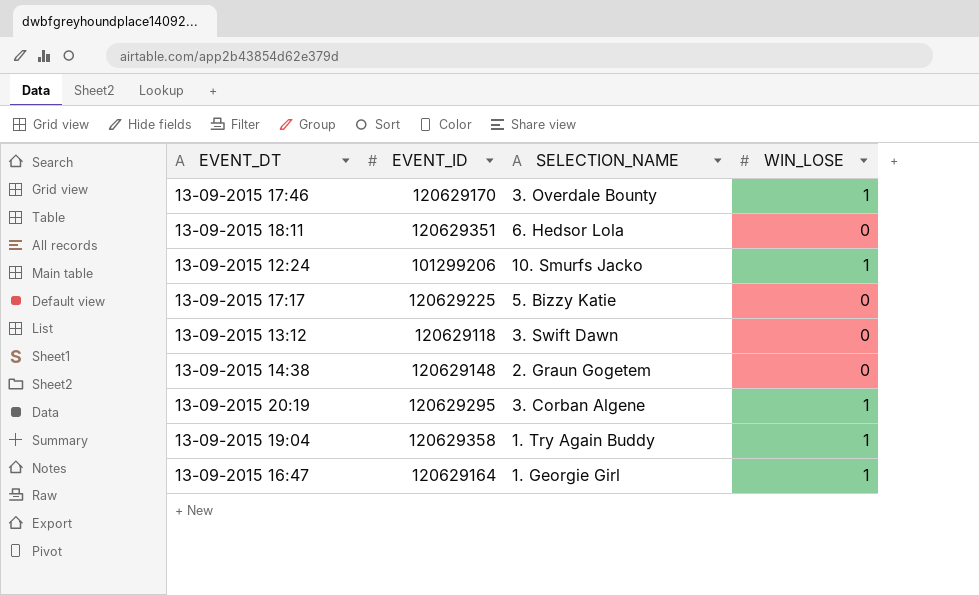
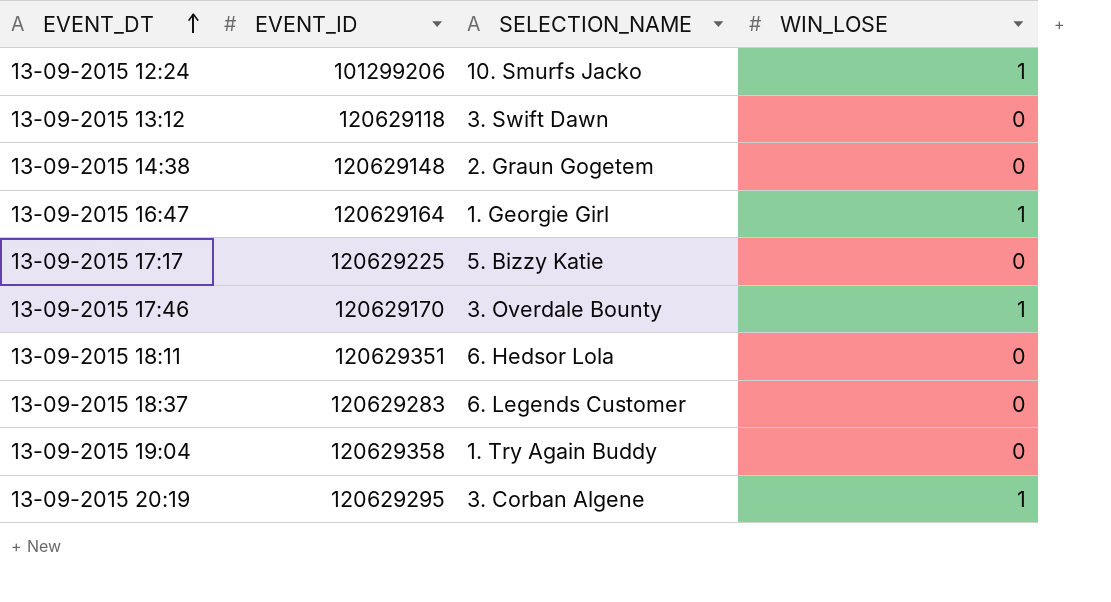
row order: none -> EVENT_DT ascending
row 13-09-2015 18:37: none -> 120629283 | 6. Legends Customer | 0
13-09-2015 19:04 | WIN_LOSE: 1 -> 0

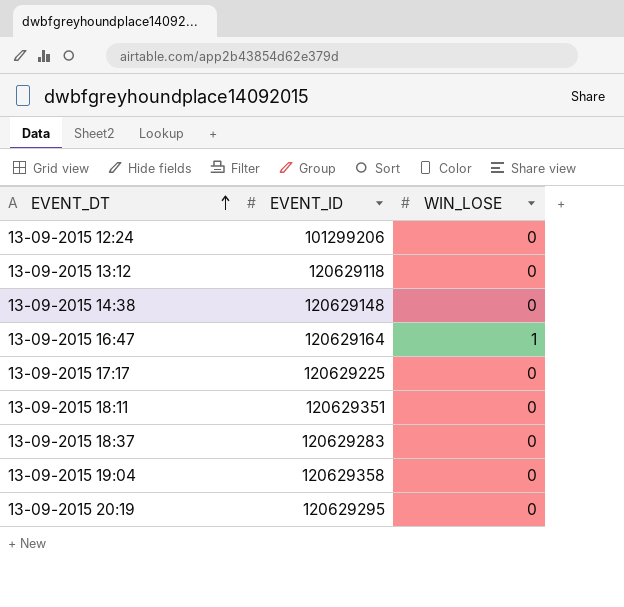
column SELECTION_NAME | position: 3 -> none
row 13-09-2015 17:46: 120629170 | 3. Overdale Bounty | 1 -> none
13-09-2015 12:24 | WIN_LOSE: 1 -> 0
13-09-2015 20:19 | WIN_LOSE: 1 -> 0

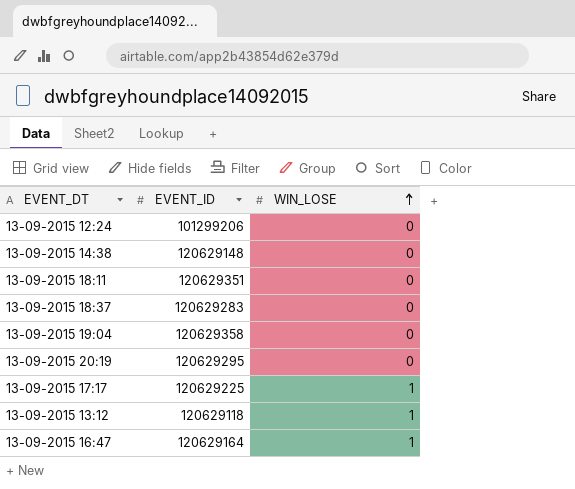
row order: EVENT_DT ascending -> WIN_LOSE ascending
13-09-2015 17:17 | WIN_LOSE: 0 -> 1
13-09-2015 13:12 | WIN_LOSE: 0 -> 1

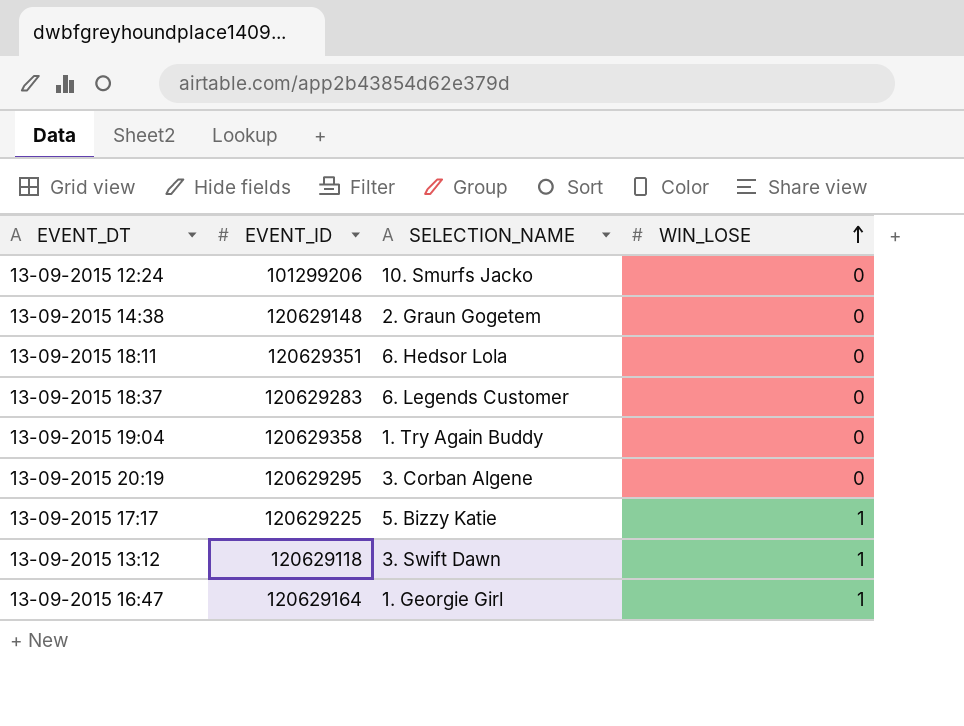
column SELECTION_NAME | position: none -> 3

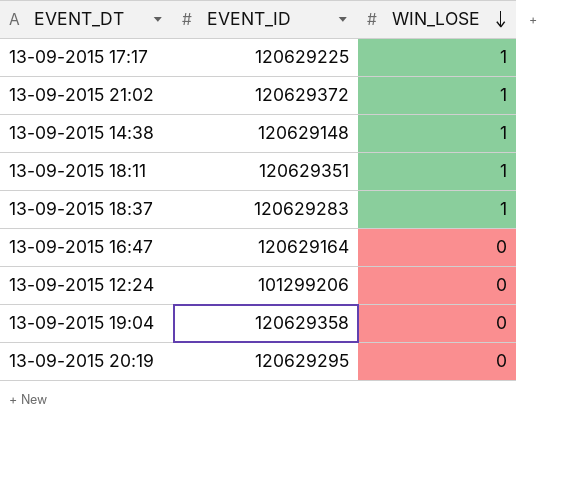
row order: WIN_LOSE ascending -> WIN_LOSE descending
column SELECTION_NAME | position: 3 -> none
row 13-09-2015 13:12: 120629118 | 3. Swift Dawn | 1 -> none
row 13-09-2015 21:02: none -> 120629372 | 1
13-09-2015 14:38 | WIN_LOSE: 0 -> 1
13-09-2015 18:11 | WIN_LOSE: 0 -> 1
13-09-2015 18:37 | WIN_LOSE: 0 -> 1
13-09-2015 16:47 | WIN_LOSE: 1 -> 0

